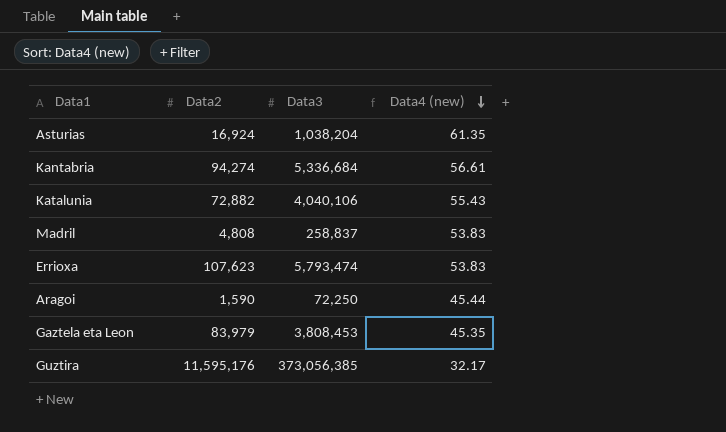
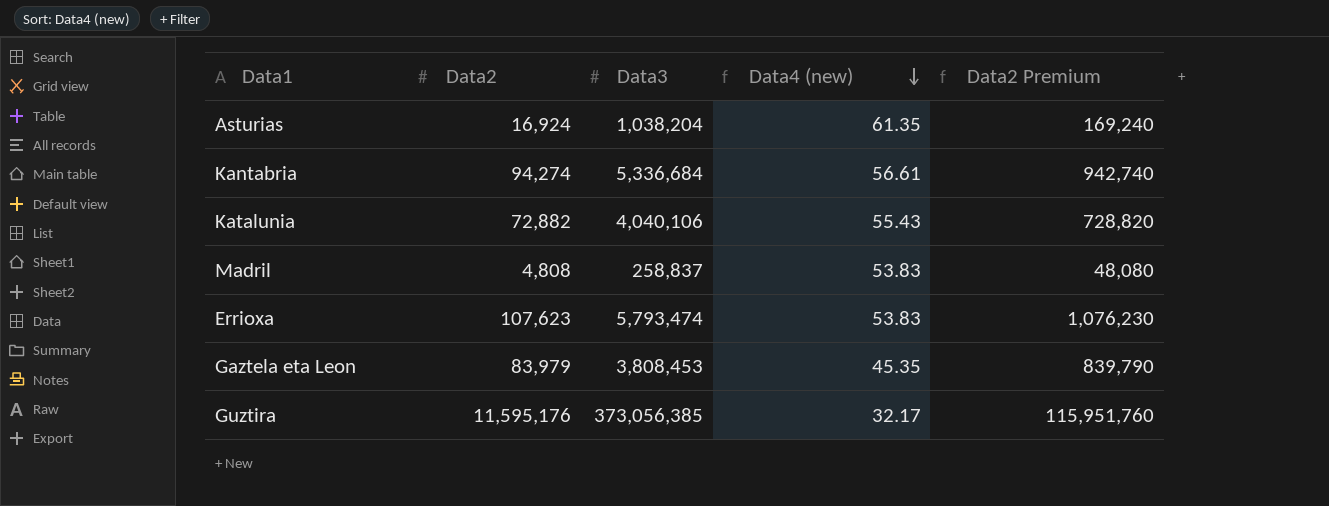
column Data2 Premium | formula: none -> [Data2] * 10
row Aragoi: 1,590 | 72,250 | 45.44 -> none

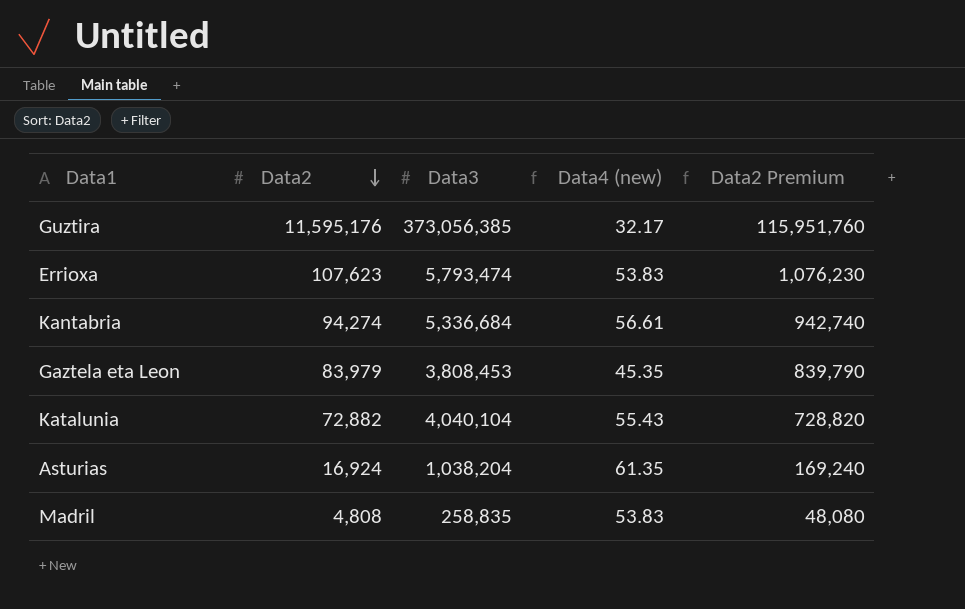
row order: Data4 (new) descending -> Data2 descending
Katalunia | Data3: 4,040,106 -> 4,040,104
Madril | Data3: 258,837 -> 258,835

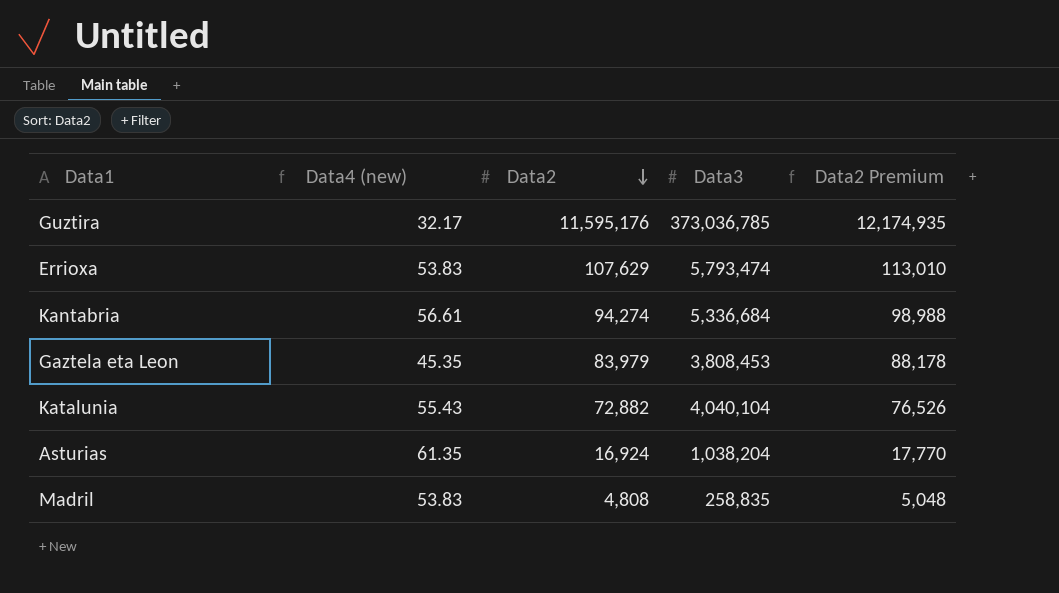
column Data4 (new) | position: 4 -> 2
column Data2 Premium | formula: [Data2] * 10 -> [Data2] * 1.05
Guztira | Data3: 373,056,385 -> 373,036,785
Errioxa | Data2: 107,623 -> 107,629

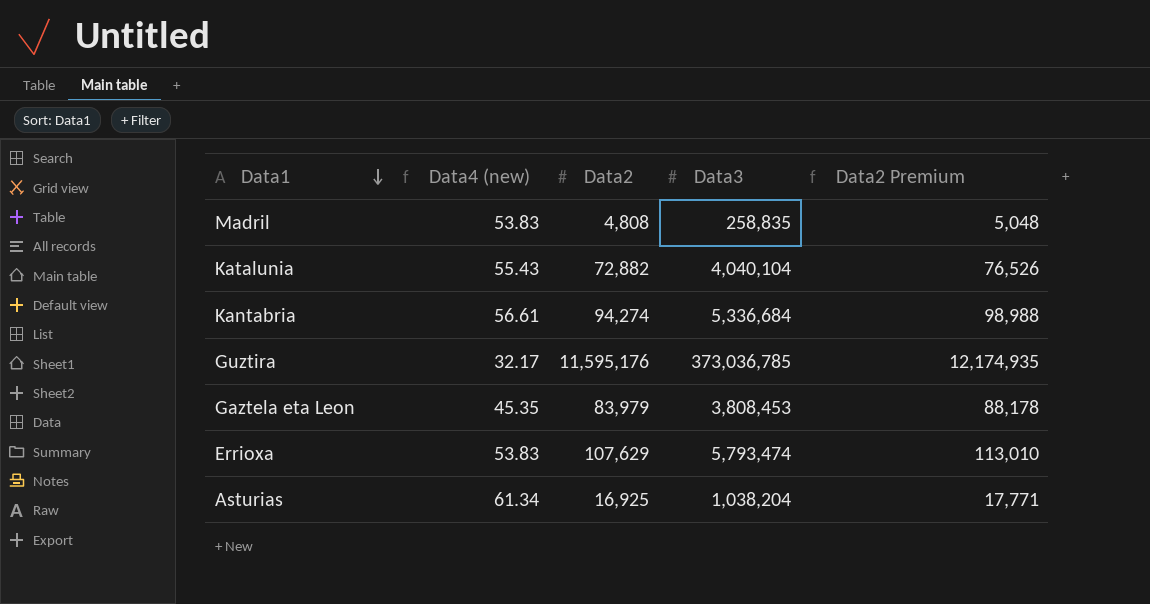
row order: Data2 descending -> Data1 descending
Asturias | Data4 (new): 61.35 -> 61.34
Asturias | Data2: 16,924 -> 16,925
Asturias | Data2 Premium: 17,770 -> 17,771

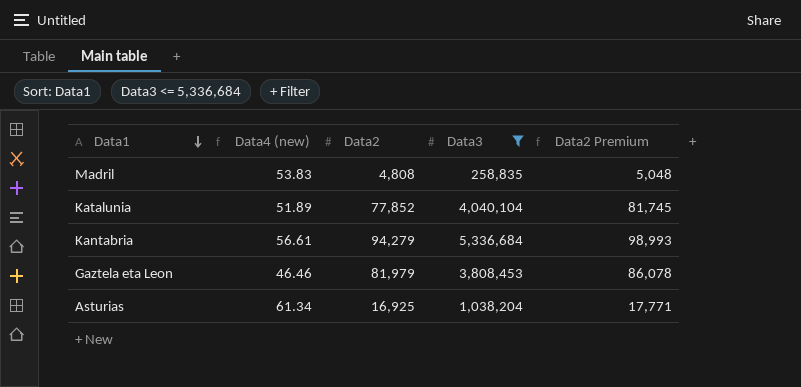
filter: none -> Data3 <= 5,336,684
Katalunia | Data4 (new): 55.43 -> 51.89
Katalunia | Data2: 72,882 -> 77,852
Katalunia | Data2 Premium: 76,526 -> 81,745
Kantabria | Data2: 94,274 -> 94,279
Kantabria | Data2 Premium: 98,988 -> 98,993
Gaztela eta Leon | Data4 (new): 45.35 -> 46.46
Gaztela eta Leon | Data2: 83,979 -> 81,979
Gaztela eta Leon | Data2 Premium: 88,178 -> 86,078

